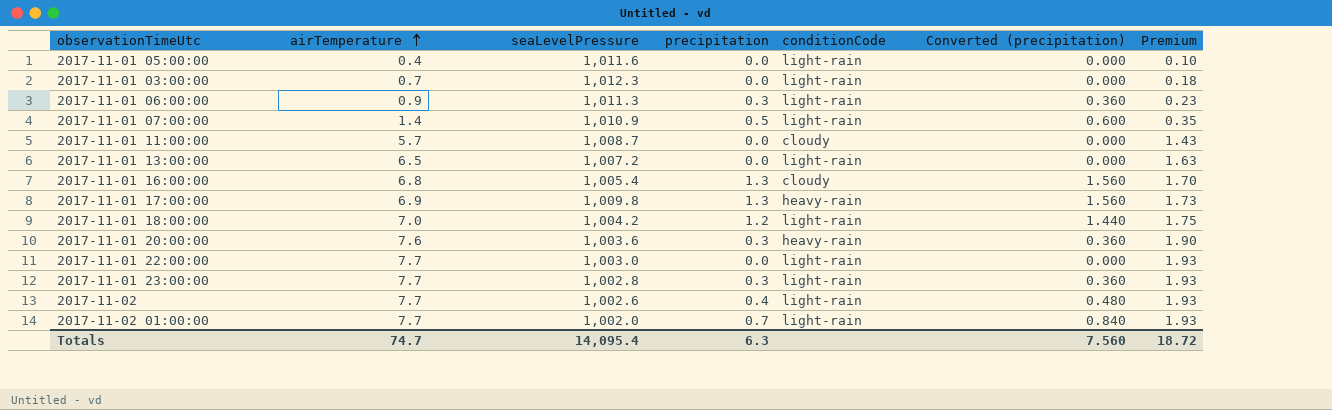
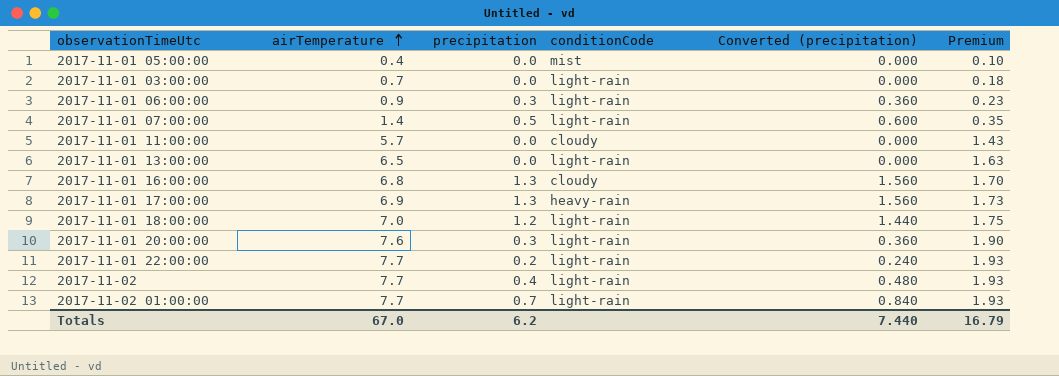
column seaLevelPressure | position: 3 -> none
row 2017-11-01 23:00:00: 7.7 | 1,002.8 | 0.3 | light-rain | 0.360 | 1.93 -> none
2017-11-01 05:00:00 | conditionCode: light-rain -> mist
2017-11-01 20:00:00 | conditionCode: heavy-rain -> light-rain
2017-11-01 22:00:00 | precipitation: 0.0 -> 0.2
2017-11-01 22:00:00 | Converted (precipitation): 0.000 -> 0.240
Totals | airTemperature: 74.7 -> 67.0
Totals | precipitation: 6.3 -> 6.2
Totals | Converted (precipitation): 7.560 -> 7.440
Totals | Premium: 18.72 -> 16.79

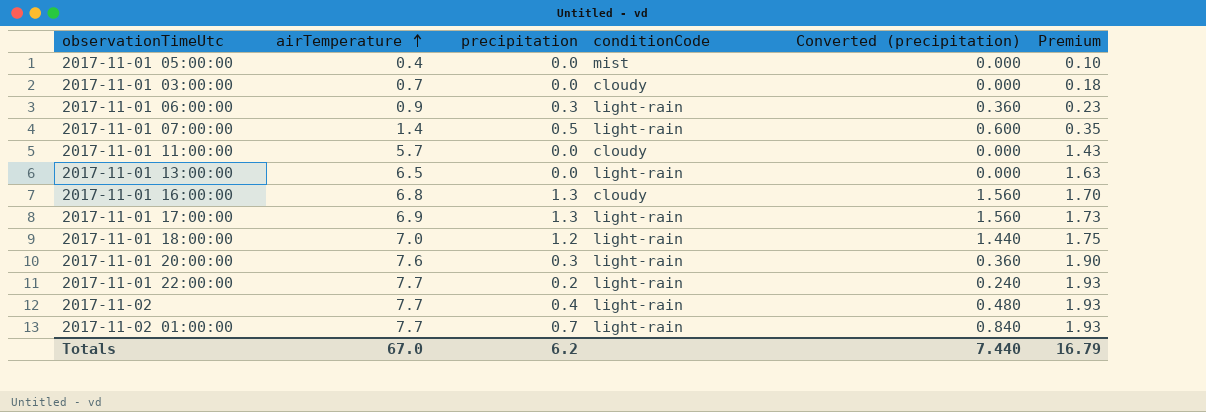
2017-11-01 03:00:00 | conditionCode: light-rain -> cloudy
2017-11-01 17:00:00 | conditionCode: heavy-rain -> light-rain

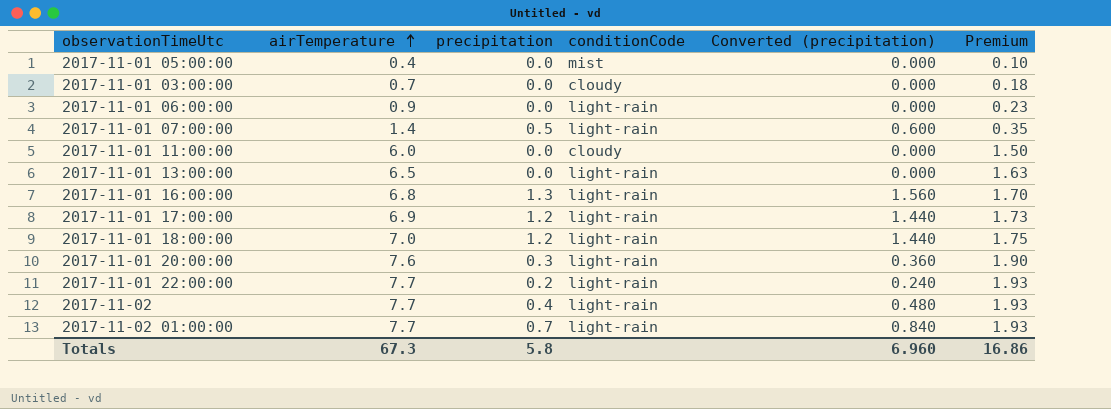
2017-11-01 06:00:00 | precipitation: 0.3 -> 0.0
2017-11-01 06:00:00 | Converted (precipitation): 0.360 -> 0.000
2017-11-01 11:00:00 | airTemperature: 5.7 -> 6.0
2017-11-01 11:00:00 | Premium: 1.43 -> 1.50
2017-11-01 16:00:00 | conditionCode: cloudy -> light-rain
2017-11-01 17:00:00 | precipitation: 1.3 -> 1.2
2017-11-01 17:00:00 | Converted (precipitation): 1.560 -> 1.440
Totals | airTemperature: 67.0 -> 67.3
Totals | precipitation: 6.2 -> 5.8
Totals | Converted (precipitation): 7.440 -> 6.960
Totals | Premium: 16.79 -> 16.86

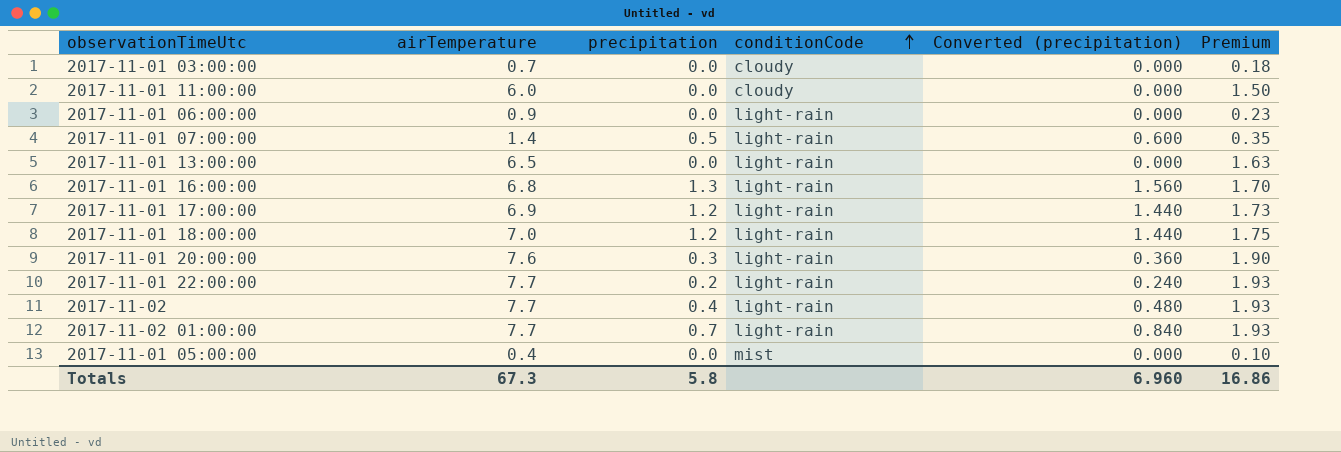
row order: airTemperature ascending -> conditionCode ascending

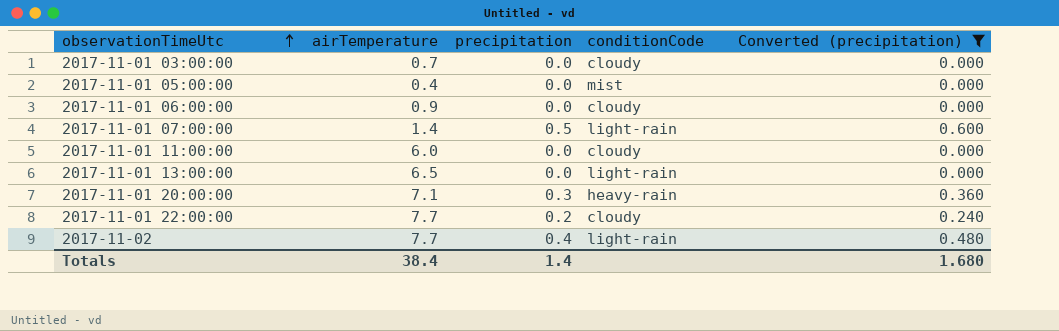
filter: none -> Converted (precipitation) <= 0.600
row order: conditionCode ascending -> observationTimeUtc ascending
column Premium | formula: [airTemperature] * 0.25 -> none
2017-11-01 06:00:00 | conditionCode: light-rain -> cloudy
2017-11-01 20:00:00 | airTemperature: 7.6 -> 7.1
2017-11-01 20:00:00 | conditionCode: light-rain -> heavy-rain
2017-11-01 22:00:00 | conditionCode: light-rain -> cloudy
Totals | airTemperature: 67.3 -> 38.4
Totals | precipitation: 5.8 -> 1.4
Totals | Converted (precipitation): 6.960 -> 1.680

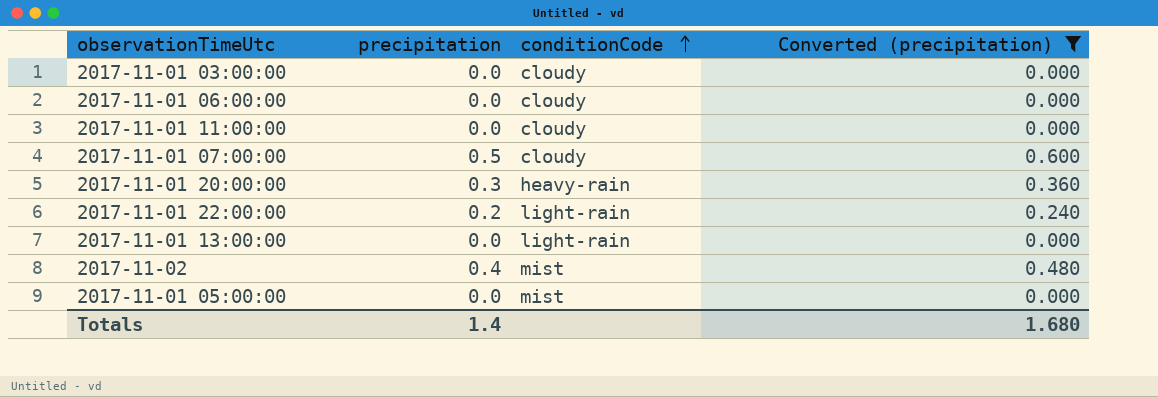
row order: observationTimeUtc ascending -> conditionCode ascending
column airTemperature | position: 2 -> none
2017-11-01 07:00:00 | conditionCode: light-rain -> cloudy
2017-11-01 22:00:00 | conditionCode: cloudy -> light-rain
2017-11-02 | conditionCode: light-rain -> mist

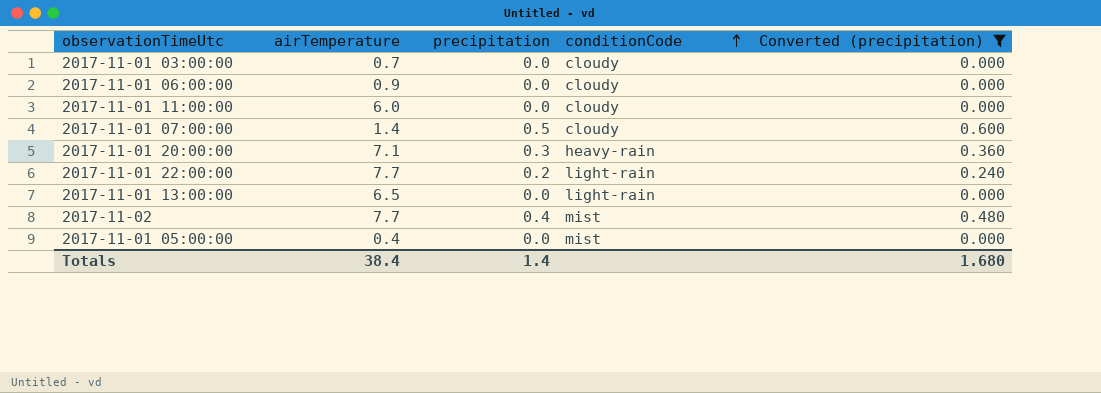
column airTemperature | position: none -> 2

